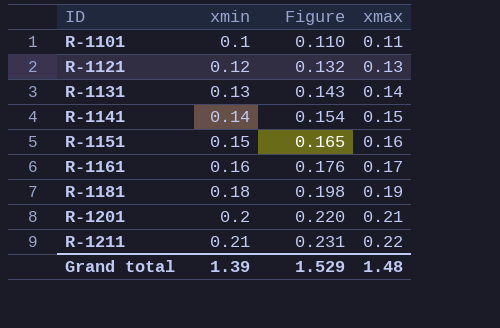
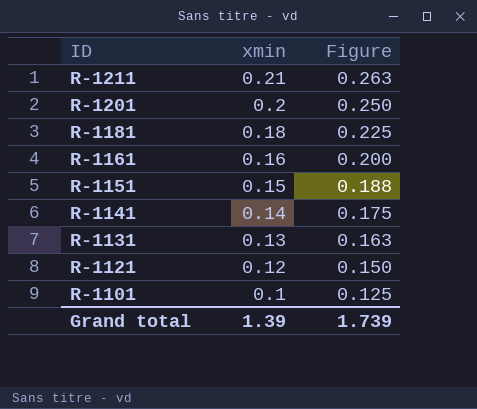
row order: ID ascending -> ID descending
column xmax | position: 4 -> none
column Figure | formula: [xmin] * 1.1 -> [xmin] * 1.25
Grand total | Figure: 1.529 -> 1.739

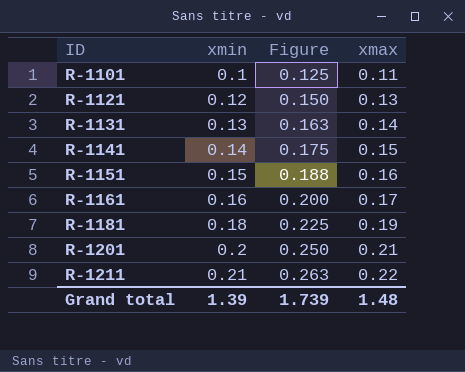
row order: ID descending -> ID ascending
column xmax | position: none -> 4

